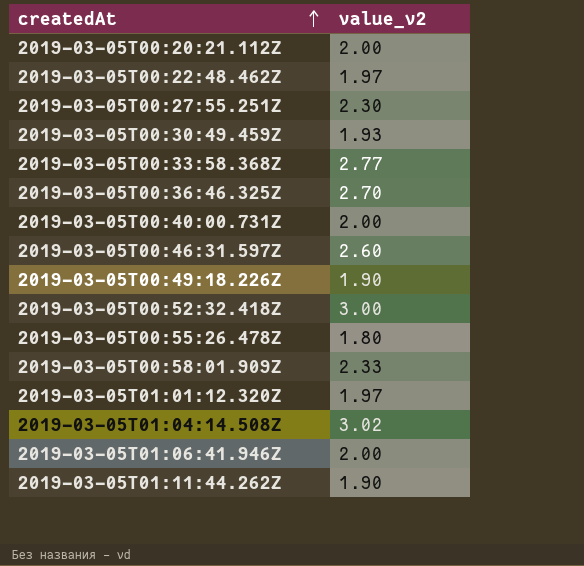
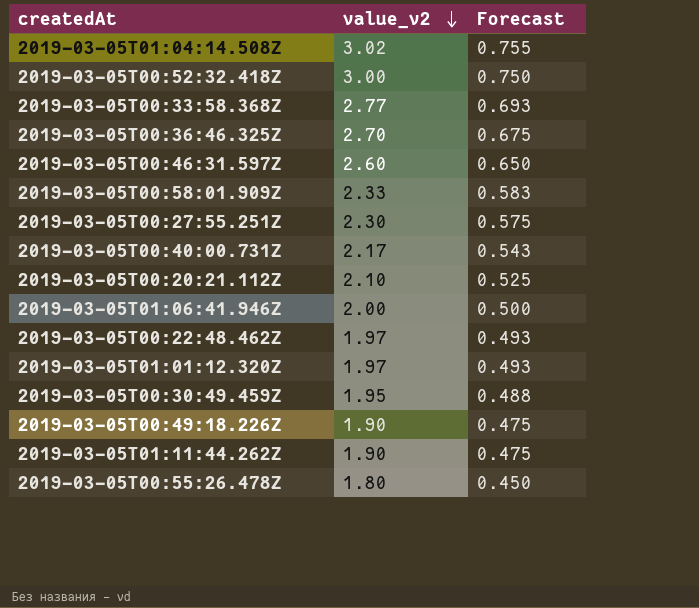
row order: createdAt ascending -> value_v2 descending
column Forecast | formula: none -> [value_v2] * 0.25
2019-03-05T00:40:00.731Z | value_v2: 2.00 -> 2.17
2019-03-05T00:20:21.112Z | value_v2: 2.00 -> 2.10
2019-03-05T00:30:49.459Z | value_v2: 1.93 -> 1.95

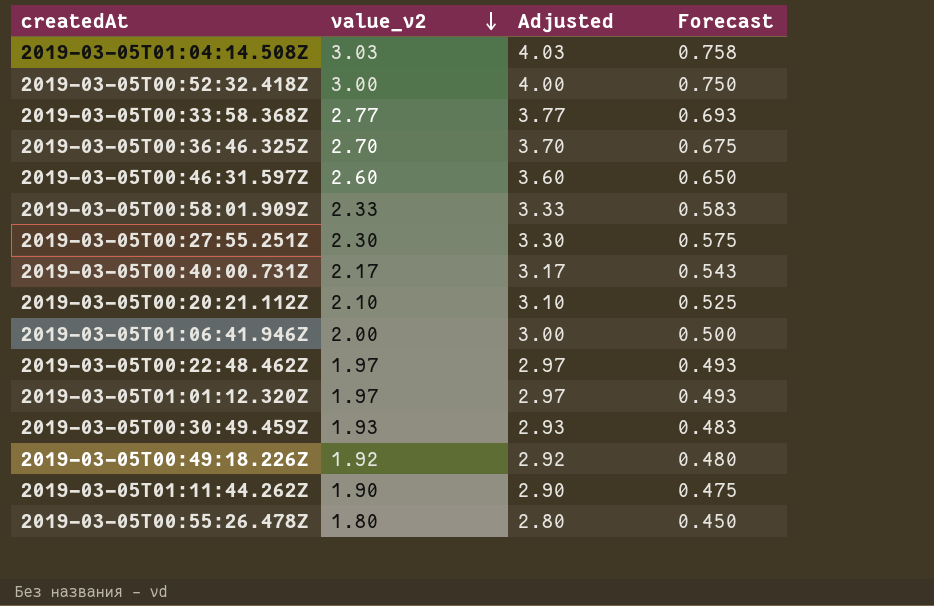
column Adjusted | formula: none -> [value_v2] + 1
2019-03-05T01:04:14.508Z | value_v2: 3.02 -> 3.03
2019-03-05T01:04:14.508Z | Forecast: 0.755 -> 0.758
2019-03-05T00:30:49.459Z | value_v2: 1.95 -> 1.93
2019-03-05T00:30:49.459Z | Forecast: 0.488 -> 0.483
2019-03-05T00:49:18.226Z | value_v2: 1.90 -> 1.92
2019-03-05T00:49:18.226Z | Forecast: 0.475 -> 0.480

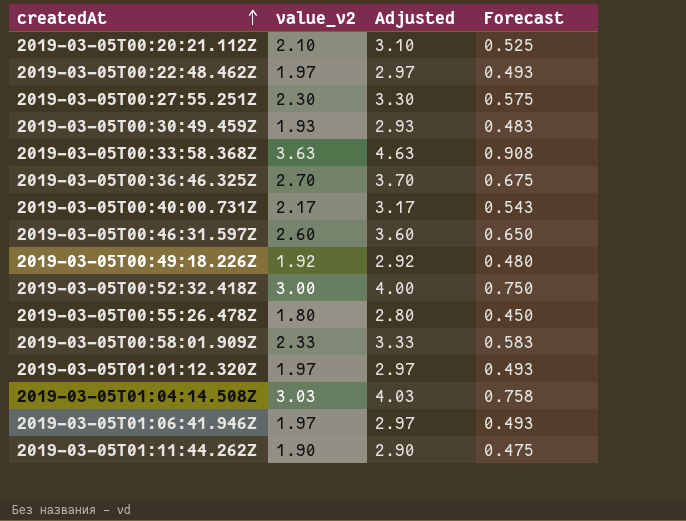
row order: value_v2 descending -> createdAt ascending
2019-03-05T00:33:58.368Z | value_v2: 2.77 -> 3.63
2019-03-05T00:33:58.368Z | Adjusted: 3.77 -> 4.63
2019-03-05T00:33:58.368Z | Forecast: 0.693 -> 0.908
2019-03-05T01:06:41.946Z | value_v2: 2.00 -> 1.97
2019-03-05T01:06:41.946Z | Adjusted: 3.00 -> 2.97
2019-03-05T01:06:41.946Z | Forecast: 0.500 -> 0.493

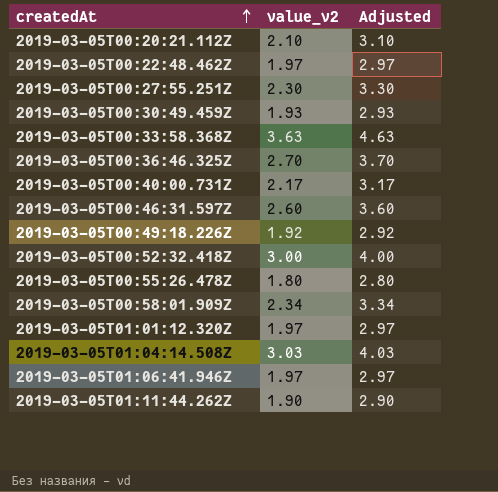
column Forecast | formula: [value_v2] * 0.25 -> none
2019-03-05T00:58:01.909Z | value_v2: 2.33 -> 2.34
2019-03-05T00:58:01.909Z | Adjusted: 3.33 -> 3.34

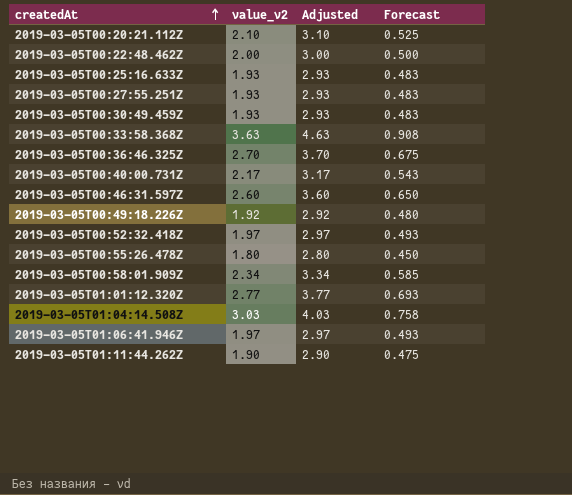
column Forecast | formula: none -> [value_v2] * 0.25
2019-03-05T00:22:48.462Z | value_v2: 1.97 -> 2.00
2019-03-05T00:22:48.462Z | Adjusted: 2.97 -> 3.00
row 2019-03-05T00:25:16.633Z: none -> 1.93 | 2.93 | 0.483
2019-03-05T00:27:55.251Z | value_v2: 2.30 -> 1.93
2019-03-05T00:27:55.251Z | Adjusted: 3.30 -> 2.93
2019-03-05T00:52:32.418Z | value_v2: 3.00 -> 1.97
2019-03-05T00:52:32.418Z | Adjusted: 4.00 -> 2.97
2019-03-05T01:01:12.320Z | value_v2: 1.97 -> 2.77
2019-03-05T01:01:12.320Z | Adjusted: 2.97 -> 3.77

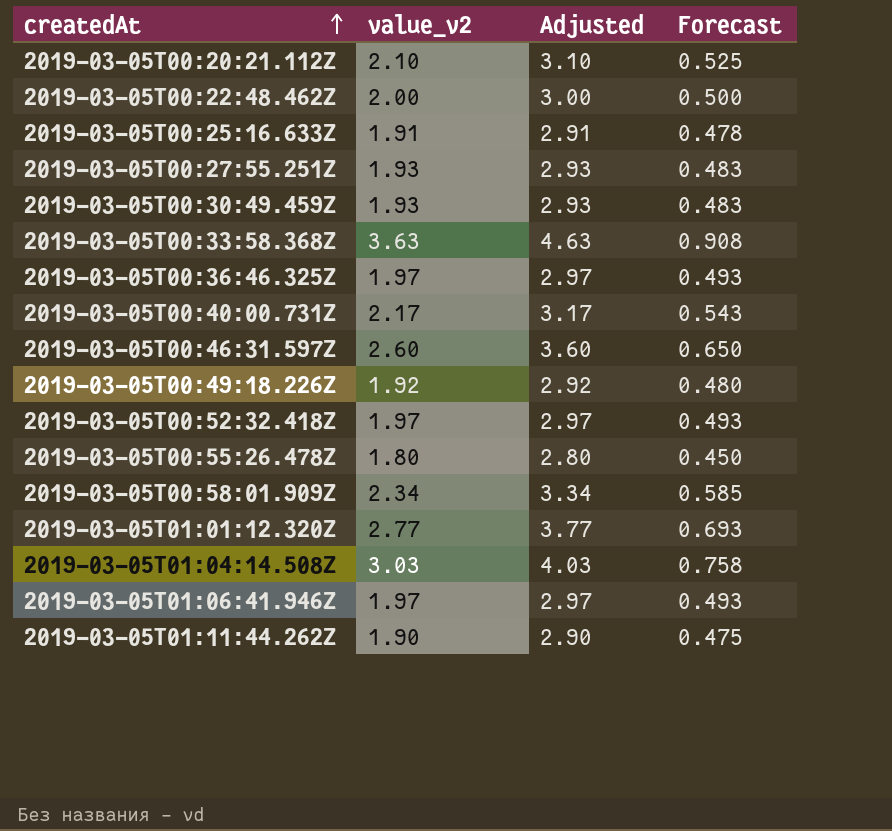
2019-03-05T00:25:16.633Z | value_v2: 1.93 -> 1.91
2019-03-05T00:25:16.633Z | Adjusted: 2.93 -> 2.91
2019-03-05T00:25:16.633Z | Forecast: 0.483 -> 0.478
2019-03-05T00:36:46.325Z | value_v2: 2.70 -> 1.97
2019-03-05T00:36:46.325Z | Adjusted: 3.70 -> 2.97
2019-03-05T00:36:46.325Z | Forecast: 0.675 -> 0.493

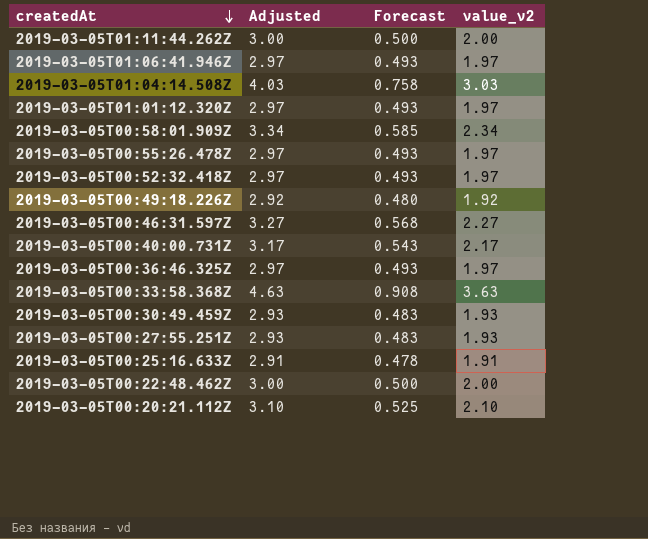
row order: createdAt ascending -> createdAt descending
column value_v2 | position: 2 -> 4
2019-03-05T01:11:44.262Z | Adjusted: 2.90 -> 3.00
2019-03-05T01:11:44.262Z | Forecast: 0.475 -> 0.500
2019-03-05T01:11:44.262Z | value_v2: 1.90 -> 2.00
2019-03-05T01:01:12.320Z | Adjusted: 3.77 -> 2.97
2019-03-05T01:01:12.320Z | Forecast: 0.693 -> 0.493
2019-03-05T01:01:12.320Z | value_v2: 2.77 -> 1.97
2019-03-05T00:55:26.478Z | Adjusted: 2.80 -> 2.97
2019-03-05T00:55:26.478Z | Forecast: 0.450 -> 0.493
2019-03-05T00:55:26.478Z | value_v2: 1.80 -> 1.97
2019-03-05T00:46:31.597Z | Adjusted: 3.60 -> 3.27
2019-03-05T00:46:31.597Z | Forecast: 0.650 -> 0.568
2019-03-05T00:46:31.597Z | value_v2: 2.60 -> 2.27

